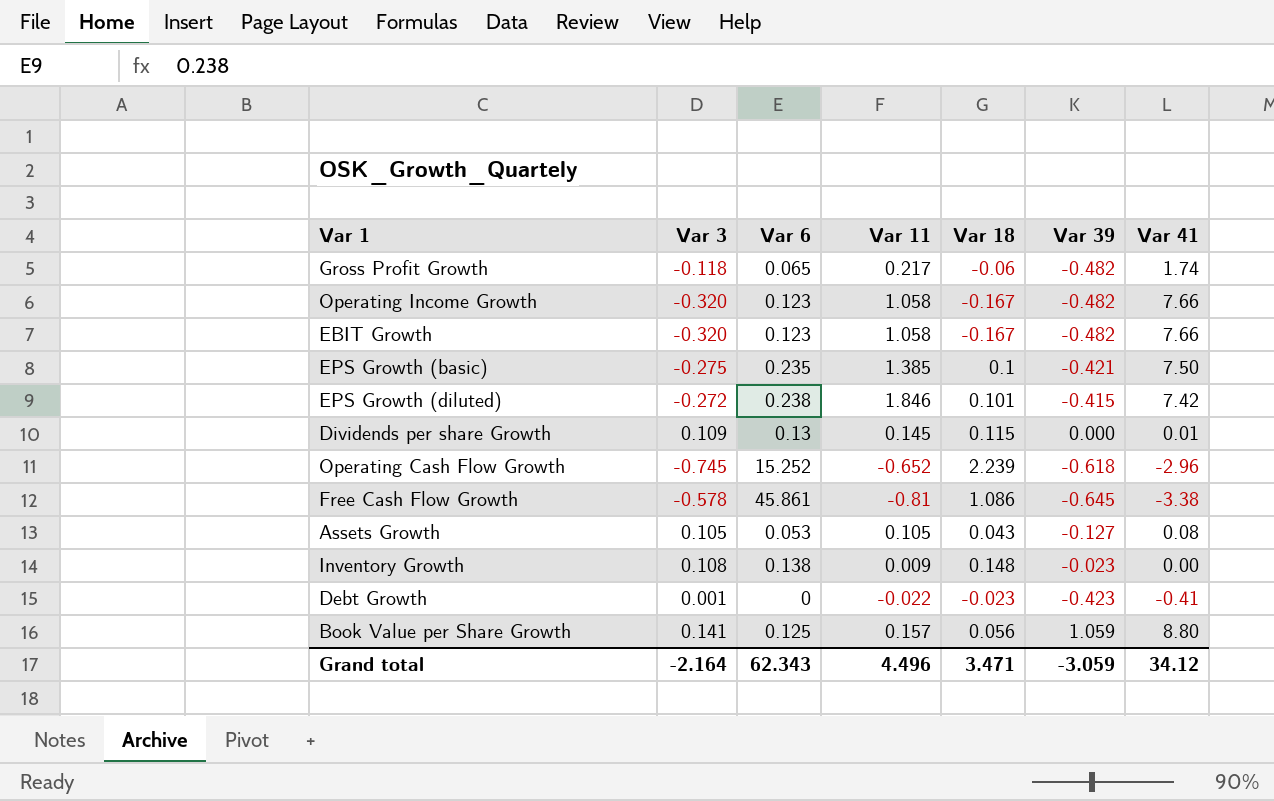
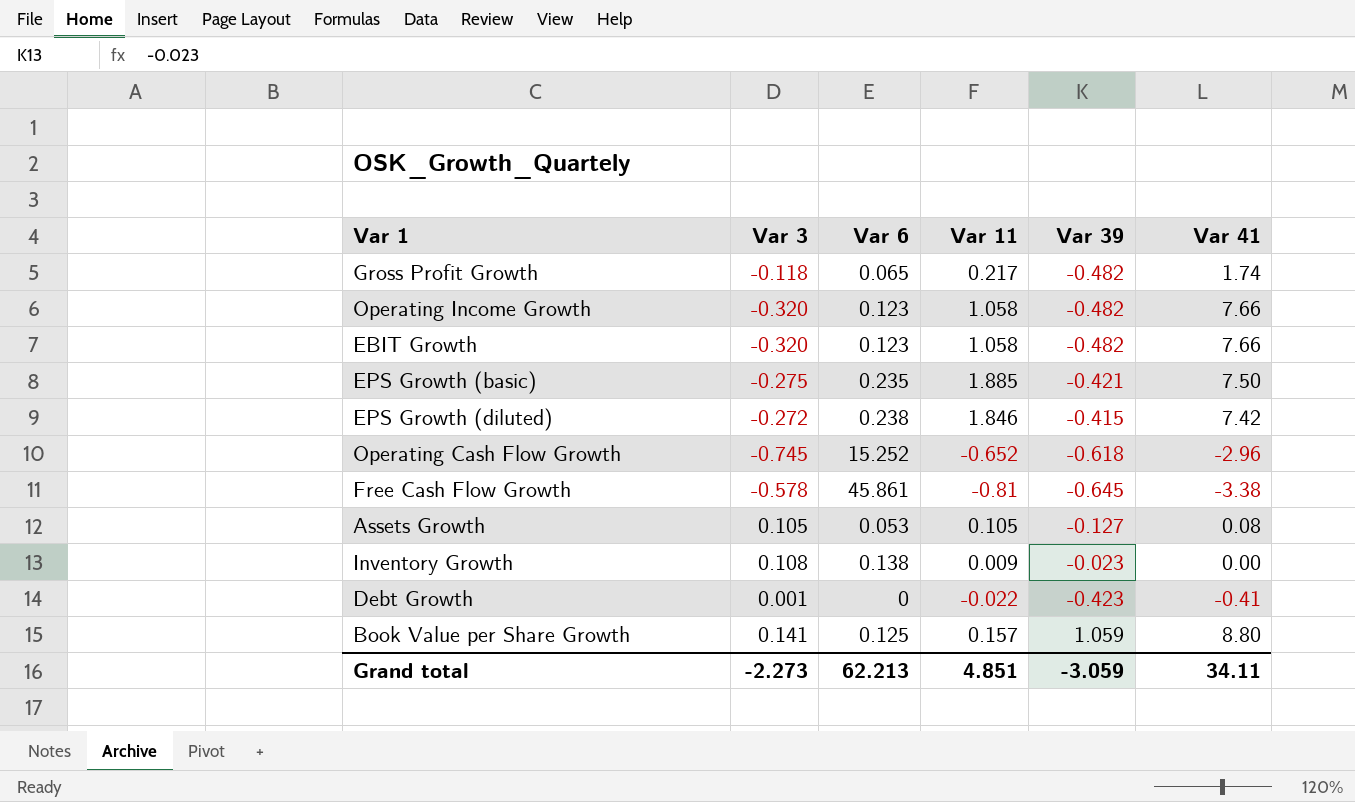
column Var 18 | position: 5 -> none
row Dividends per share Growth: 0.109 | 0.13 | 0.145 | 0.115 | 0.000 | 0.01 -> none
EPS Growth (basic) | Var 11: 1.385 -> 1.885
Grand total | Var 3: -2.164 -> -2.273
Grand total | Var 6: 62.343 -> 62.213
Grand total | Var 11: 4.496 -> 4.851
Grand total | Var 41: 34.12 -> 34.11

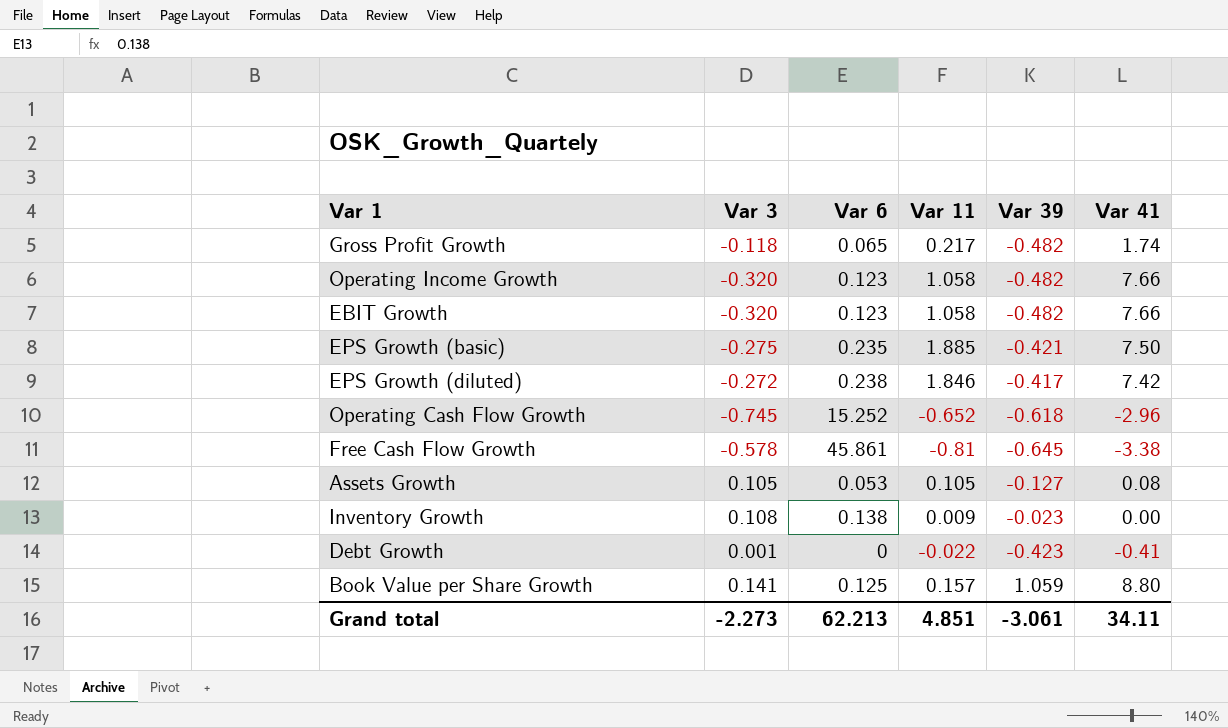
EPS Growth (diluted) | Var 39: -0.415 -> -0.417
Grand total | Var 39: -3.059 -> -3.061

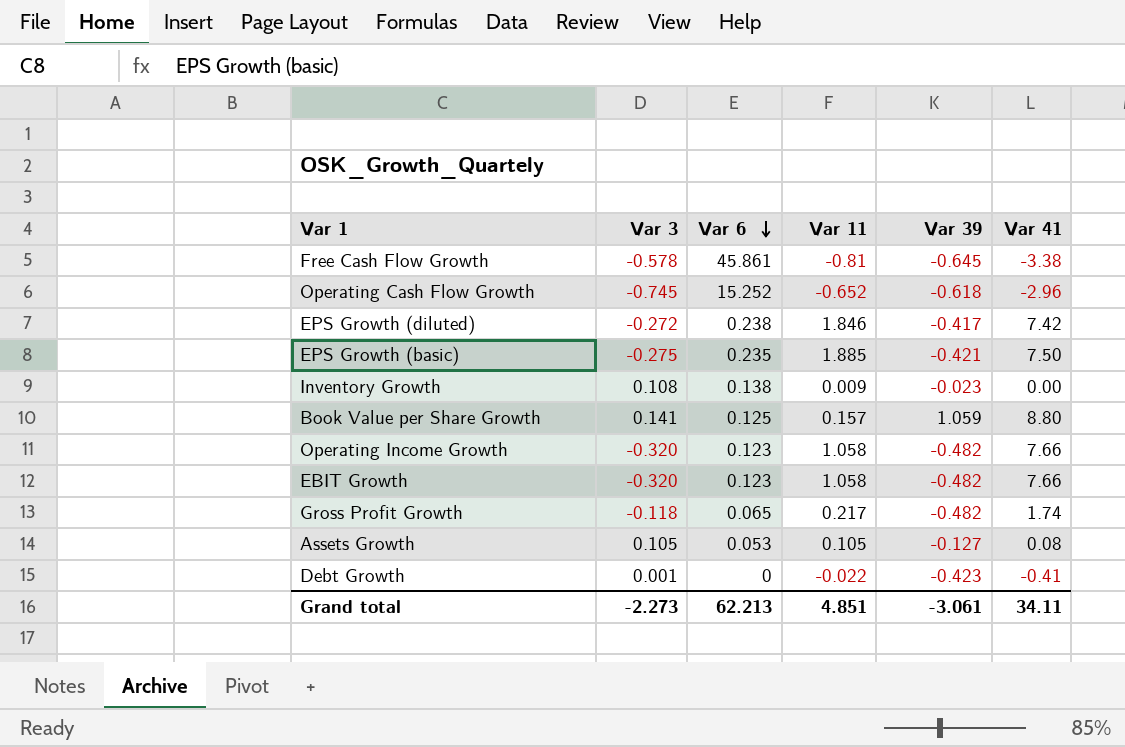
row order: none -> Var 6 descending

